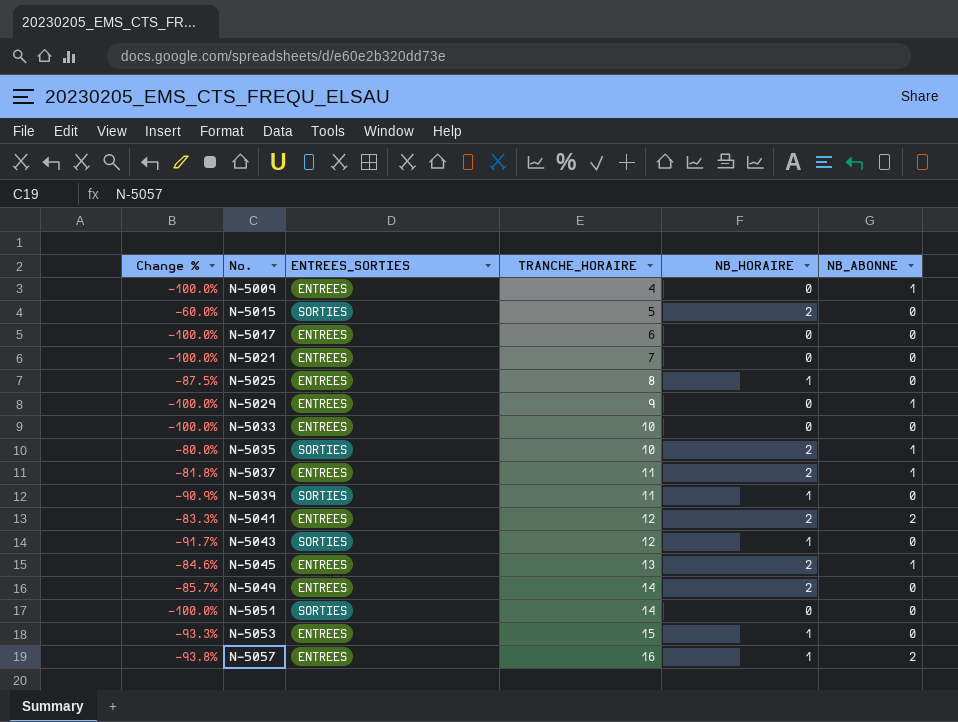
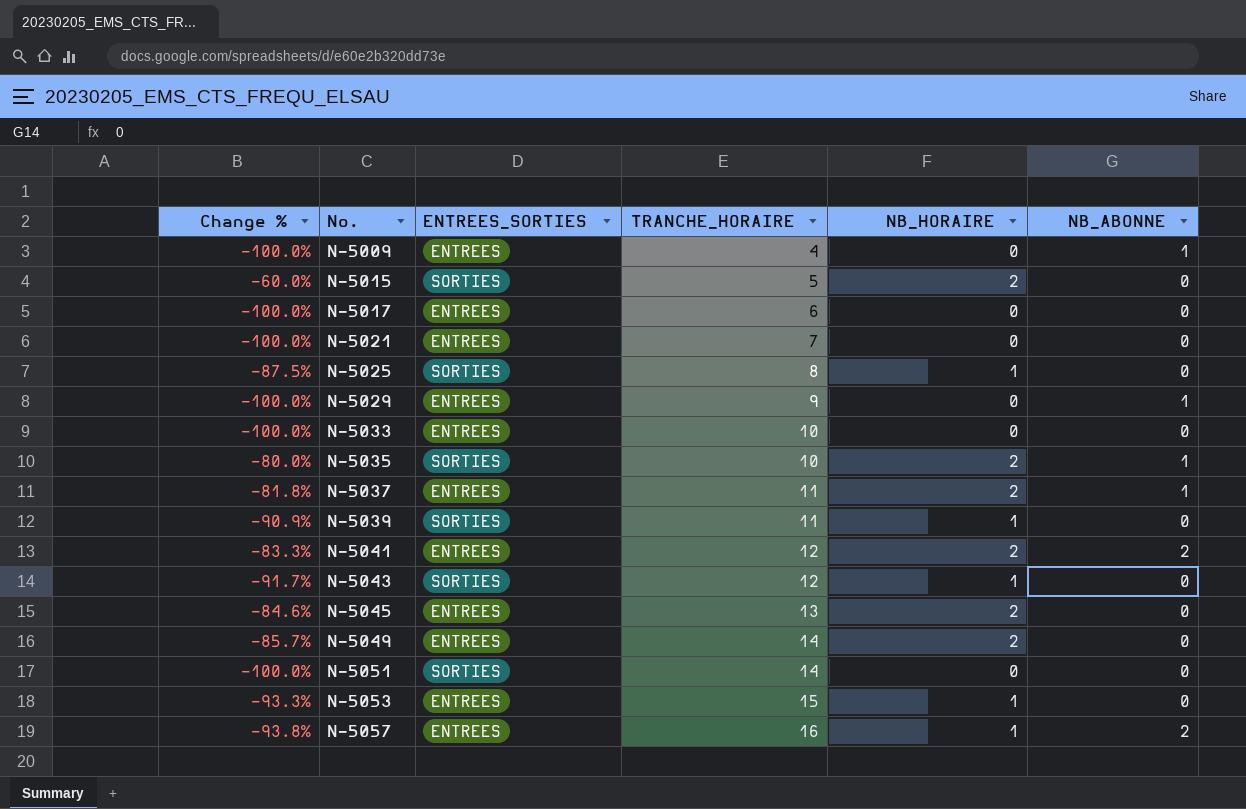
N-5025 | ENTREES_SORTIES: ENTREES -> SORTIES
N-5045 | NB_ABONNE: 1 -> 0

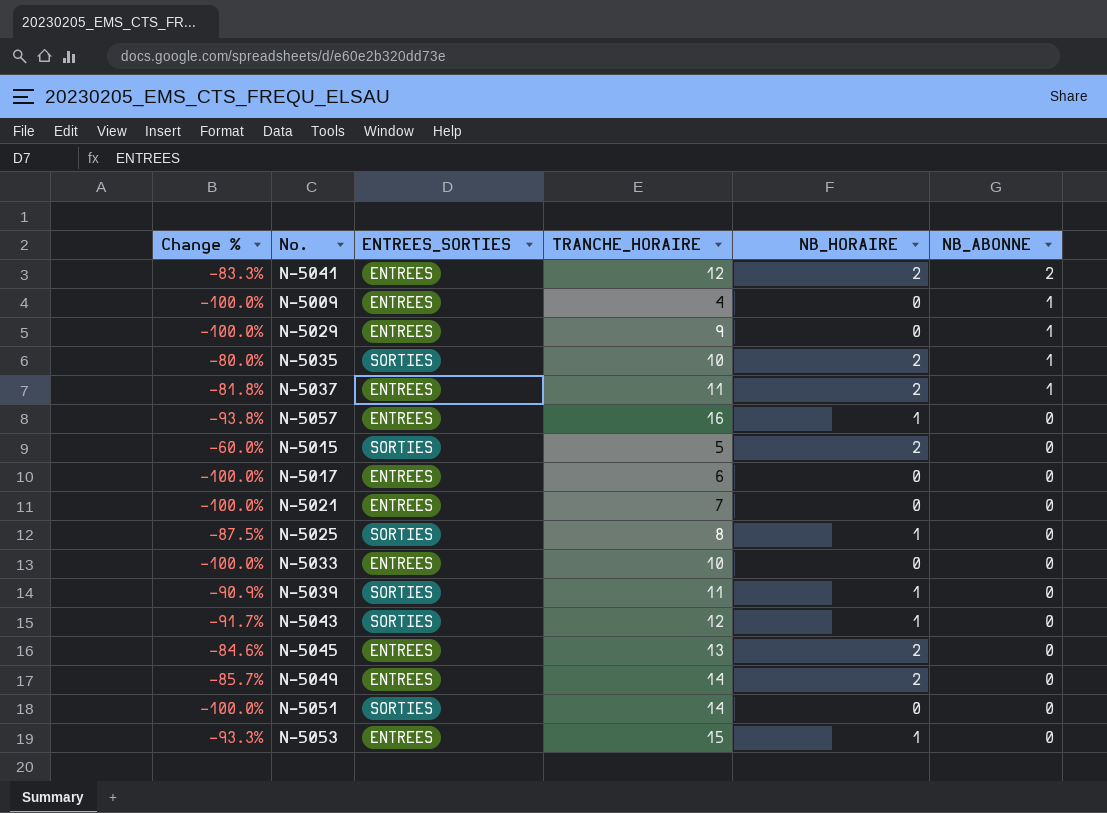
row order: No. ascending -> NB_ABONNE descending
N-5057 | NB_ABONNE: 2 -> 0

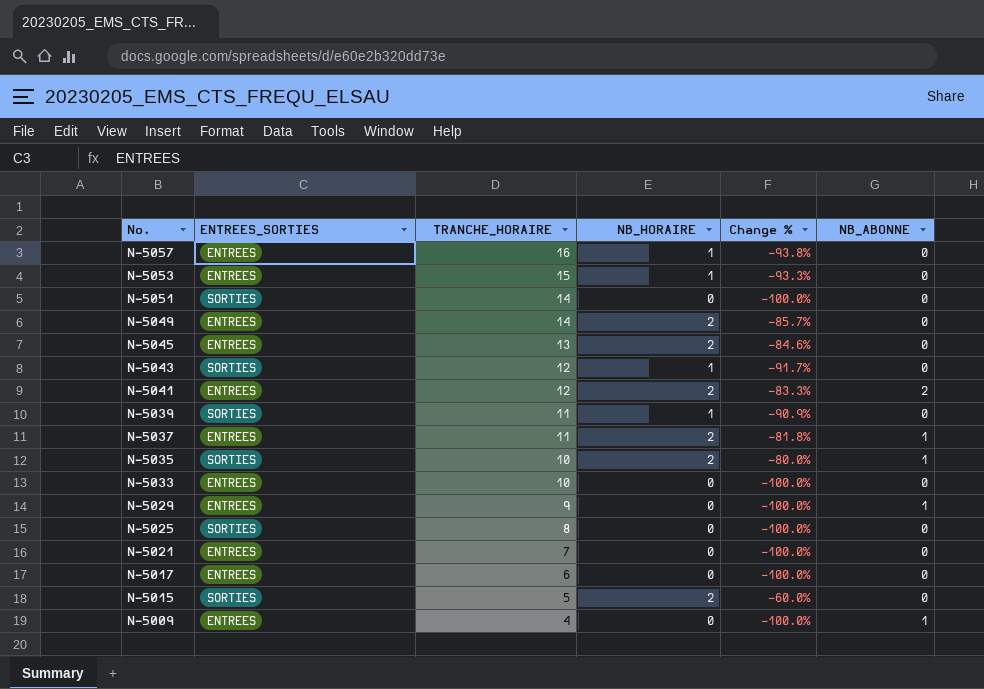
row order: NB_ABONNE descending -> No. descending
column Change % | position: 1 -> 5
N-5025 | NB_HORAIRE: 1 -> 0
N-5025 | Change %: -87.5% -> -100.0%

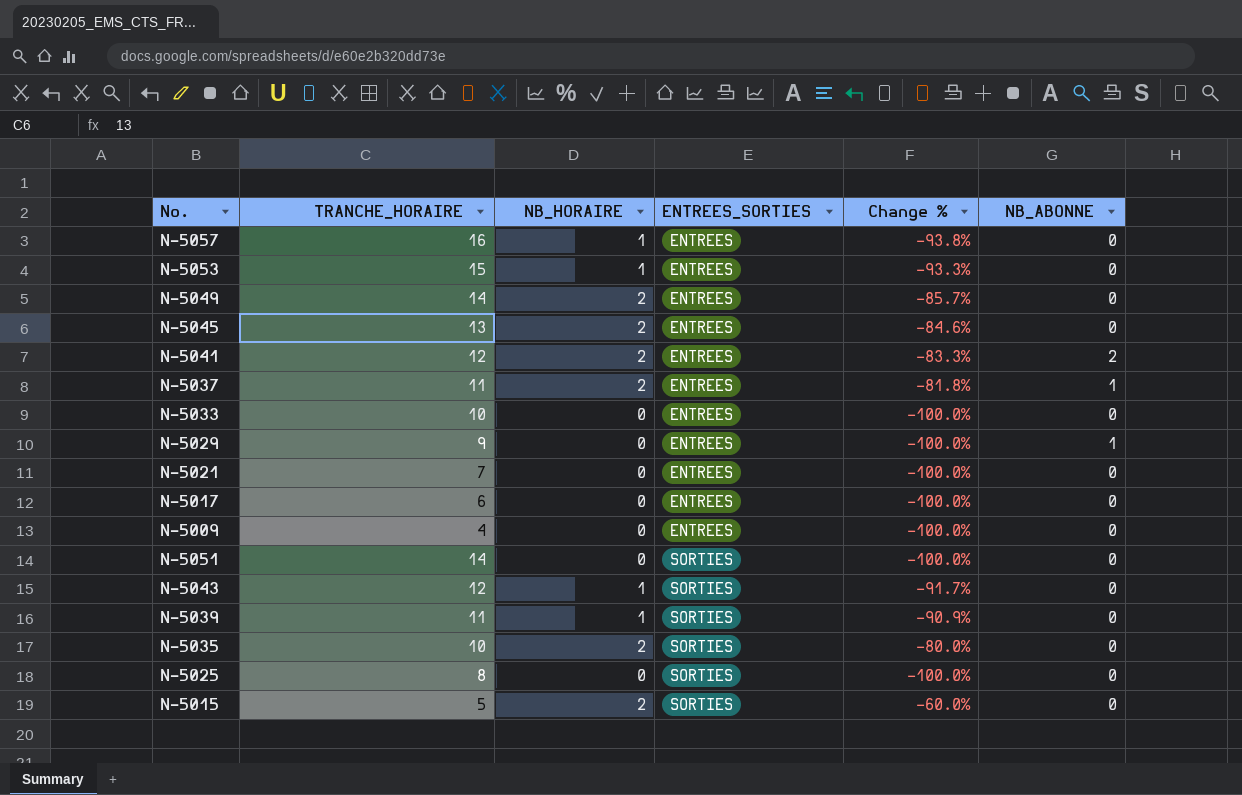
row order: No. descending -> ENTREES_SORTIES ascending
column ENTREES_SORTIES | position: 2 -> 4
N-5009 | NB_ABONNE: 1 -> 0
N-5035 | NB_ABONNE: 1 -> 0

